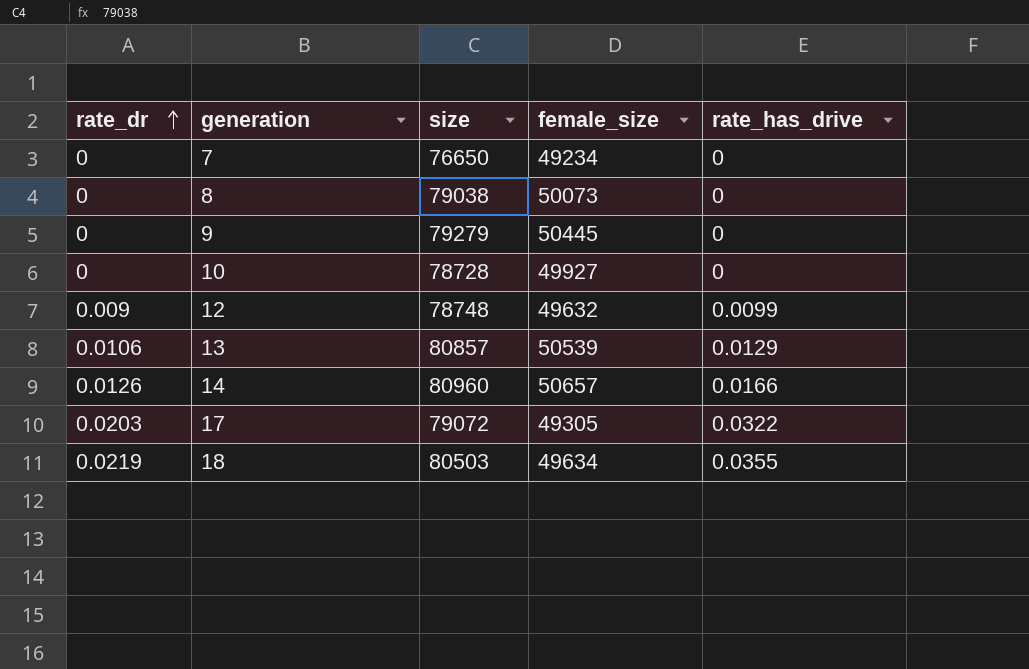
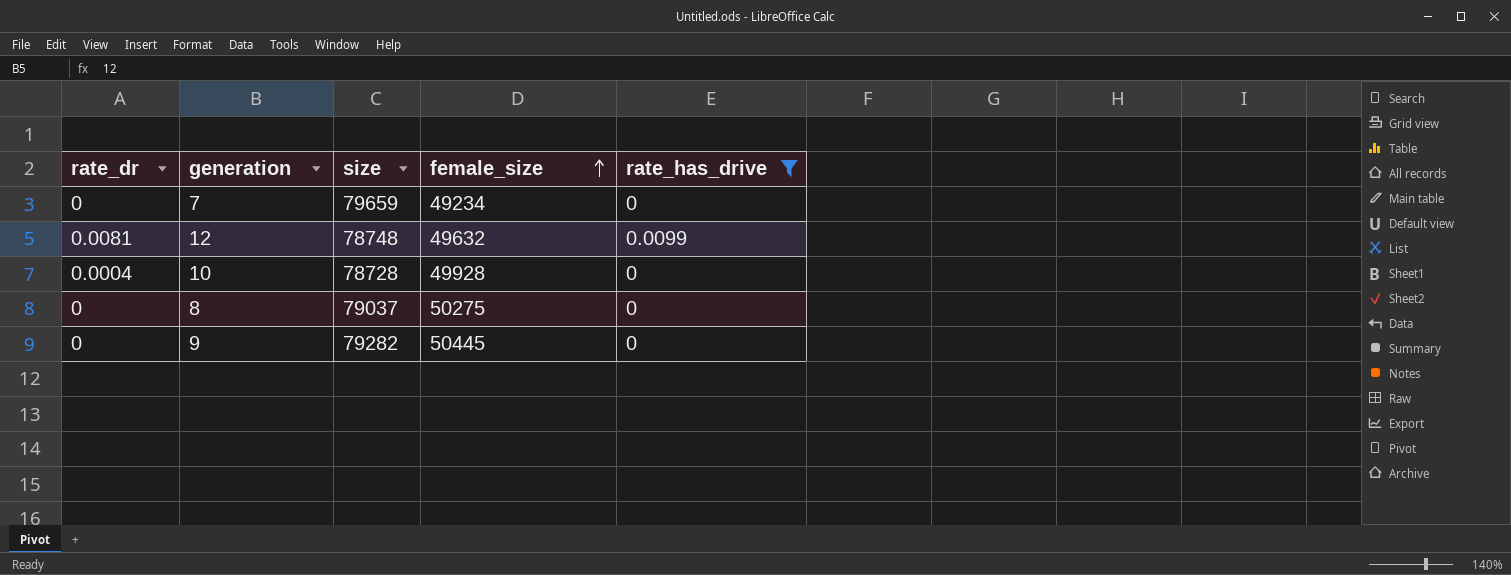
filter: none -> rate_has_drive <= 0.0099
row order: rate_dr ascending -> female_size ascending
7 | size: 76650 -> 79659
12 | rate_dr: 0.009 -> 0.0081
10 | rate_dr: 0 -> 0.0004
10 | female_size: 49927 -> 49928
8 | size: 79038 -> 79037
8 | female_size: 50073 -> 50275
9 | size: 79279 -> 79282

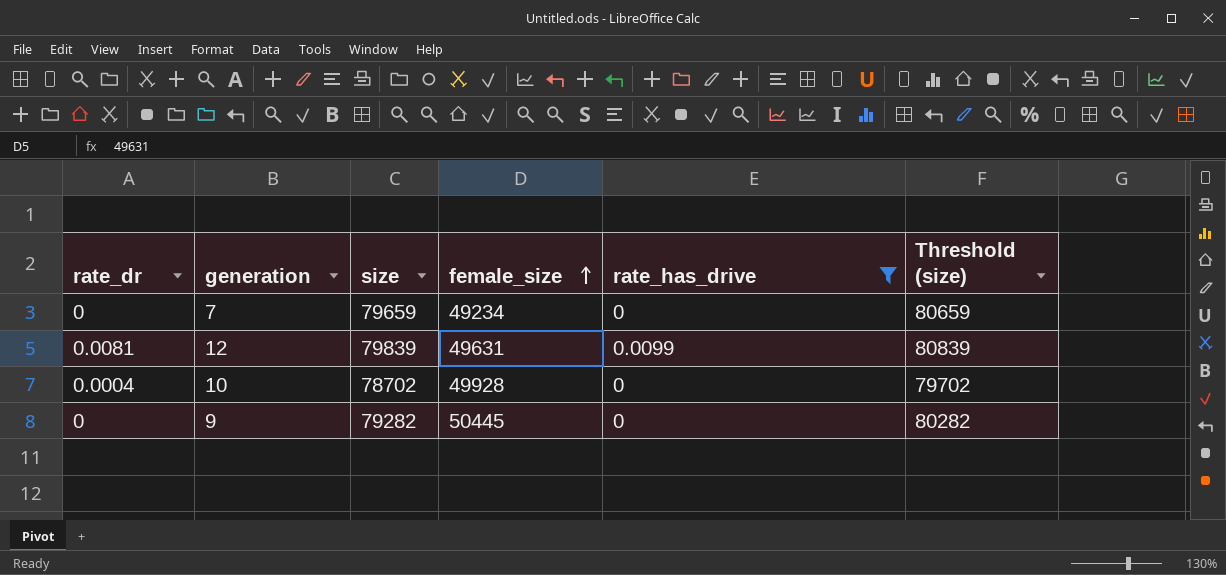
column Threshold (size) | formula: none -> [size] + 1000
row 8: 0 | 79037 | 50275 | 0 -> none
12 | size: 78748 -> 79839
12 | female_size: 49632 -> 49631
10 | size: 78728 -> 78702

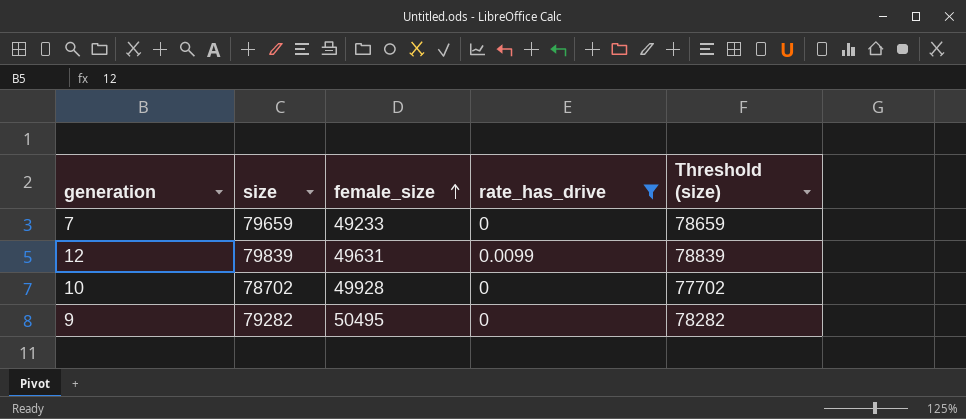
column rate_dr | position: 1 -> none
column Threshold (size) | formula: [size] + 1000 -> [size] - 1000
7 | female_size: 49234 -> 49233
9 | female_size: 50445 -> 50495

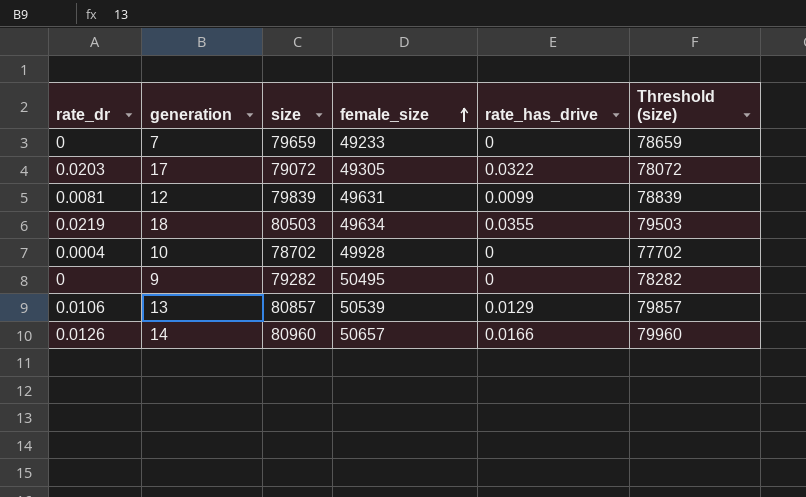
filter: rate_has_drive <= 0.0099 -> none
column rate_dr | position: none -> 1

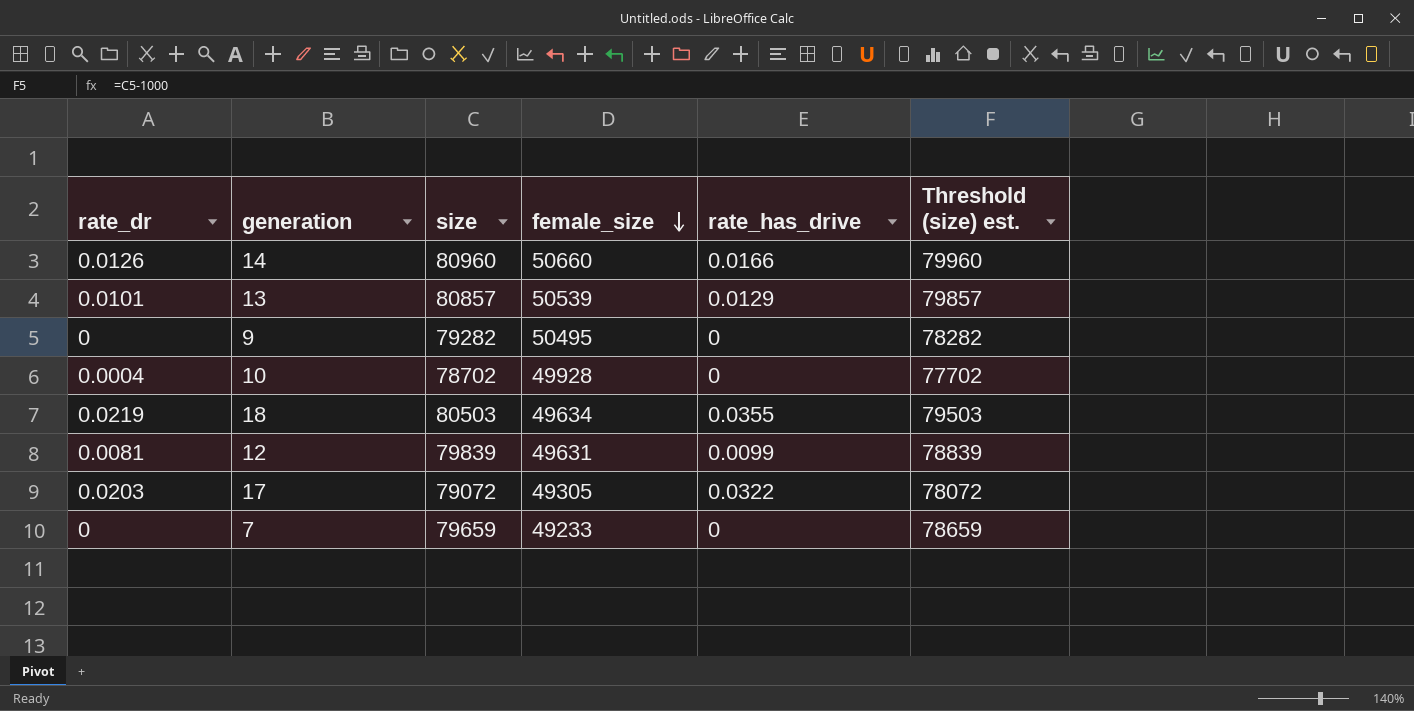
row order: female_size ascending -> female_size descending
column name: Threshold (size) -> Threshold (size) est.
14 | female_size: 50657 -> 50660
13 | rate_dr: 0.0106 -> 0.0101

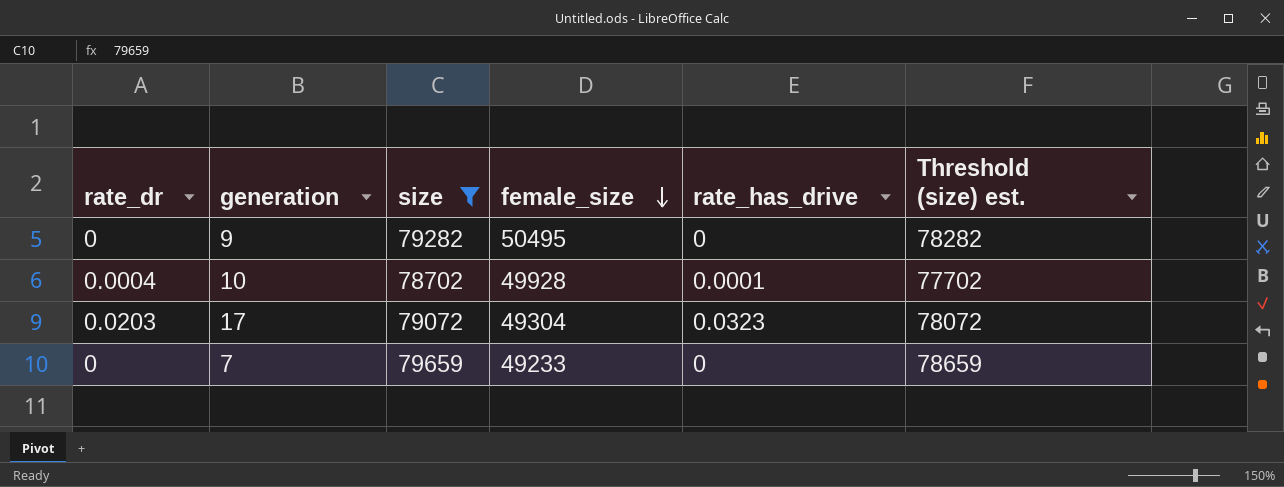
filter: none -> size <= 79659
10 | rate_has_drive: 0 -> 0.0001
17 | female_size: 49305 -> 49304
17 | rate_has_drive: 0.0322 -> 0.0323

